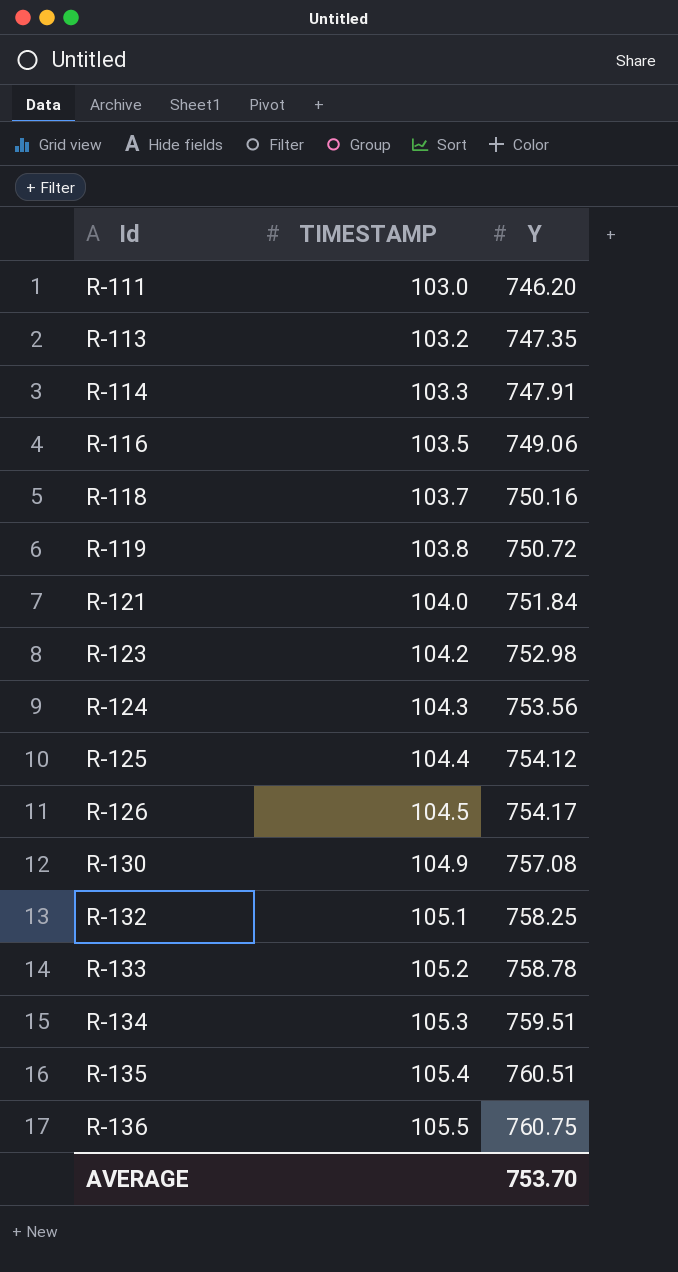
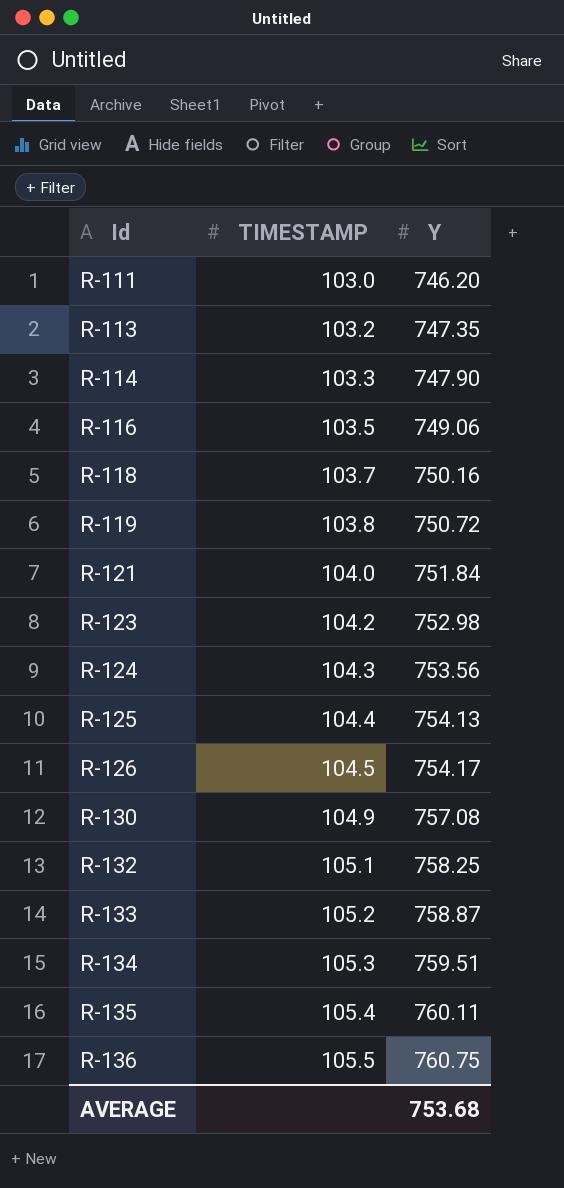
R-114 | Y: 747.91 -> 747.90
R-125 | Y: 754.12 -> 754.13
R-133 | Y: 758.78 -> 758.87
R-135 | Y: 760.51 -> 760.11
AVERAGE | Y: 753.70 -> 753.68

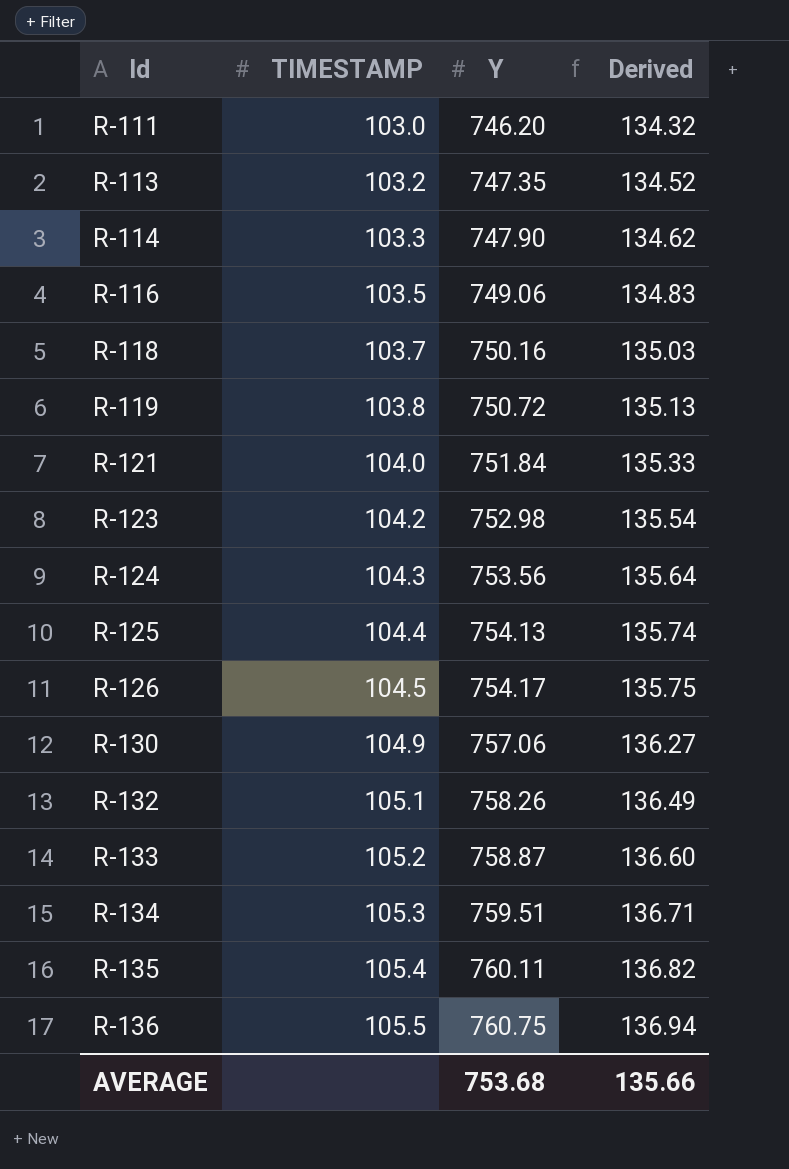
column Derived | formula: none -> [Y] * 0.18
R-130 | Y: 757.08 -> 757.06
R-132 | Y: 758.25 -> 758.26

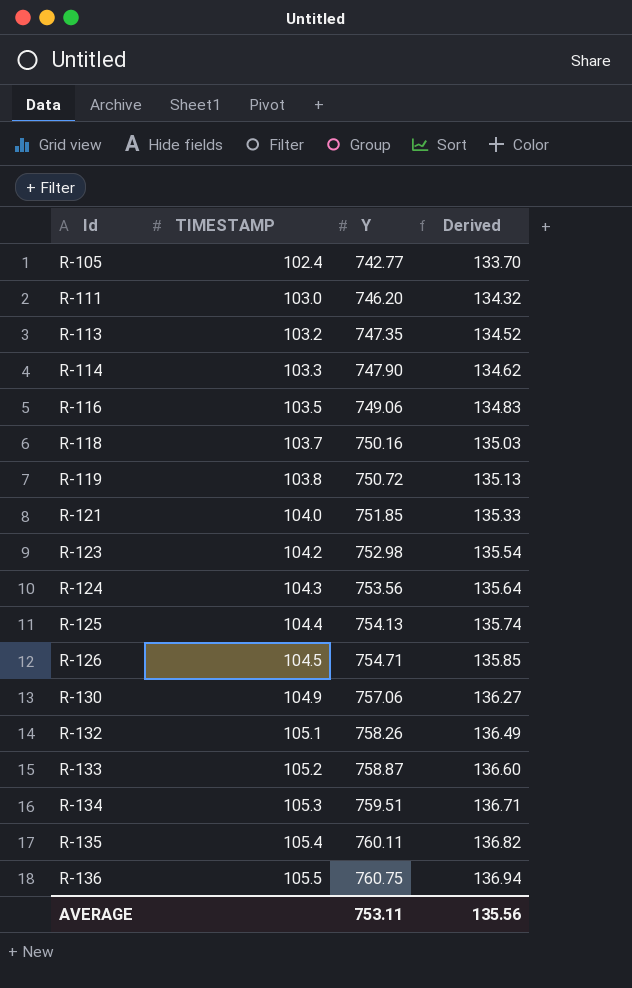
row R-105: none -> 102.4 | 742.77 | 133.70
R-121 | Y: 751.84 -> 751.85
R-126 | Y: 754.17 -> 754.71
R-126 | Derived: 135.75 -> 135.85
AVERAGE | Y: 753.68 -> 753.11
AVERAGE | Derived: 135.66 -> 135.56

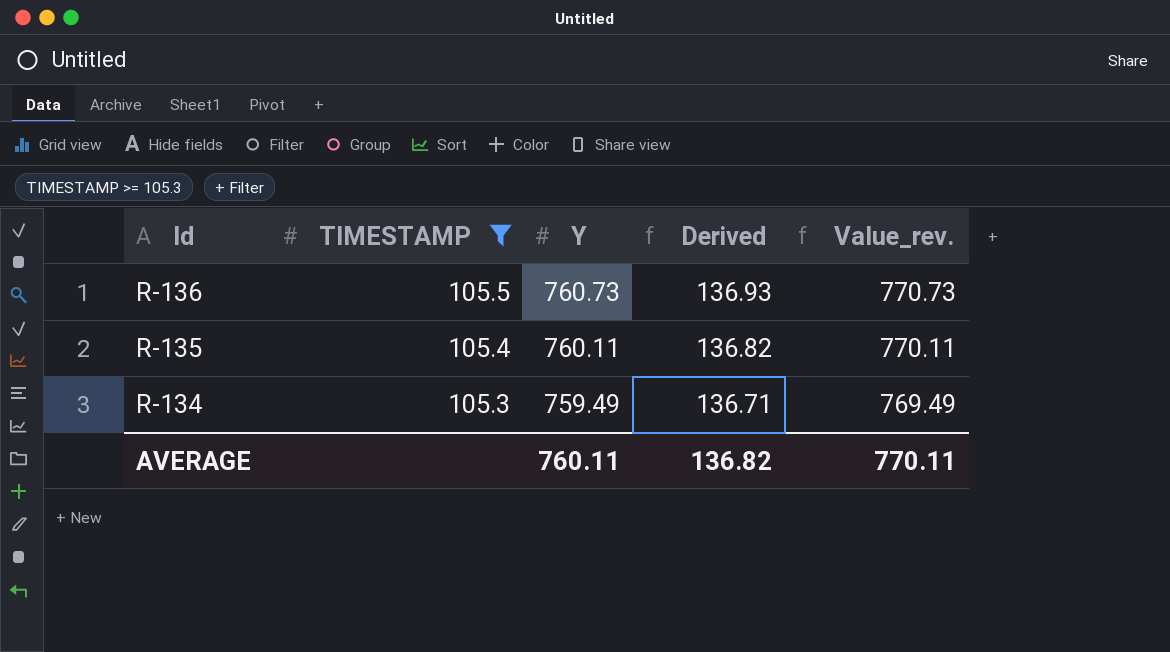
filter: none -> TIMESTAMP >= 105.3
row order: Id ascending -> Id descending
column Value_rev. | formula: none -> [Y] + 10
R-136 | Y: 760.75 -> 760.73
R-136 | Derived: 136.94 -> 136.93
R-134 | Y: 759.51 -> 759.49
AVERAGE | Y: 753.11 -> 760.11
AVERAGE | Derived: 135.56 -> 136.82

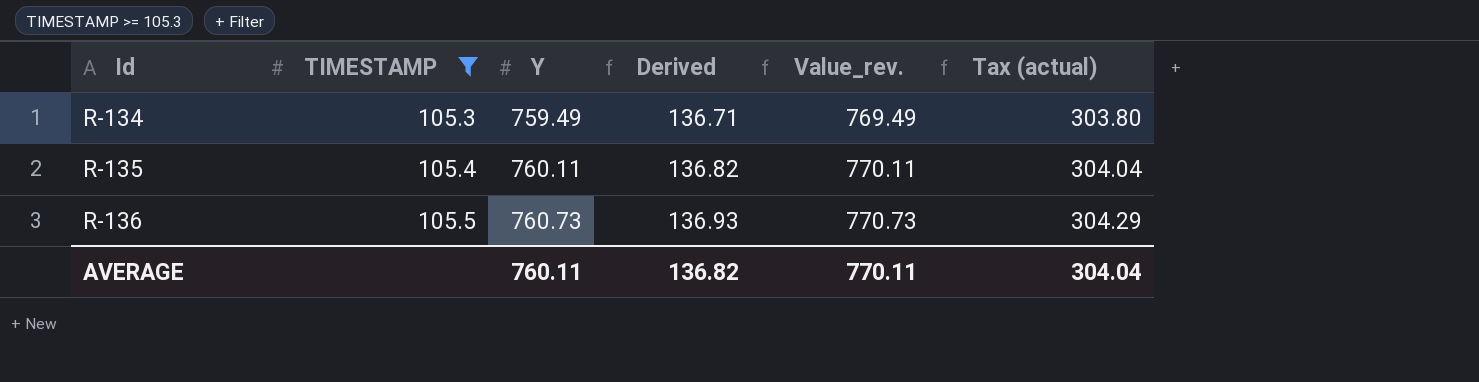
row order: Id descending -> Id ascending
column Tax (actual) | formula: none -> [Y] * 0.4

